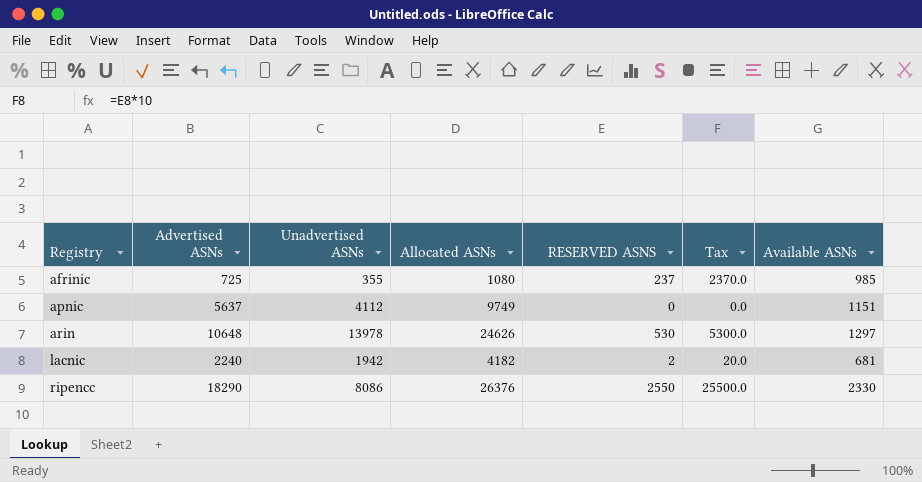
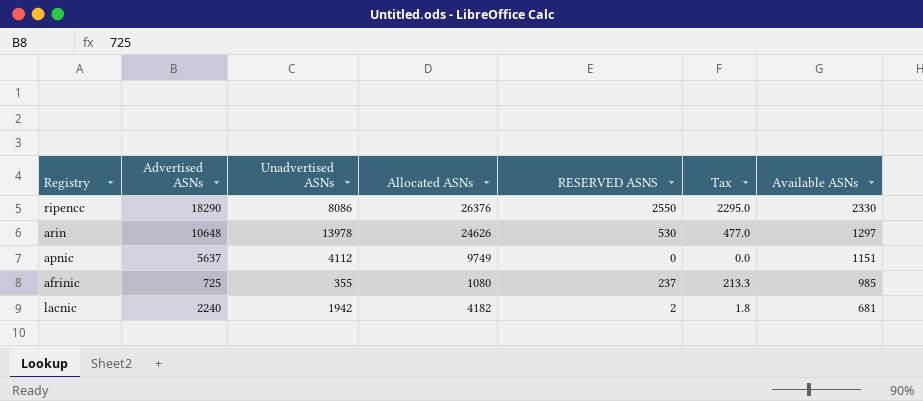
row order: Registry ascending -> Available ASNs descending
column Tax | formula: [RESERVED ASNS] * 10 -> [RESERVED ASNS] * 0.9

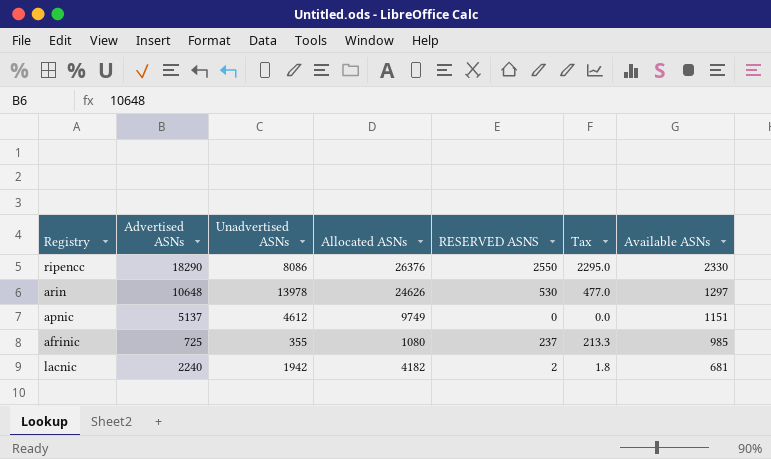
apnic | Advertised ASNs: 5637 -> 5137
apnic | Unadvertised ASNs: 4112 -> 4612

